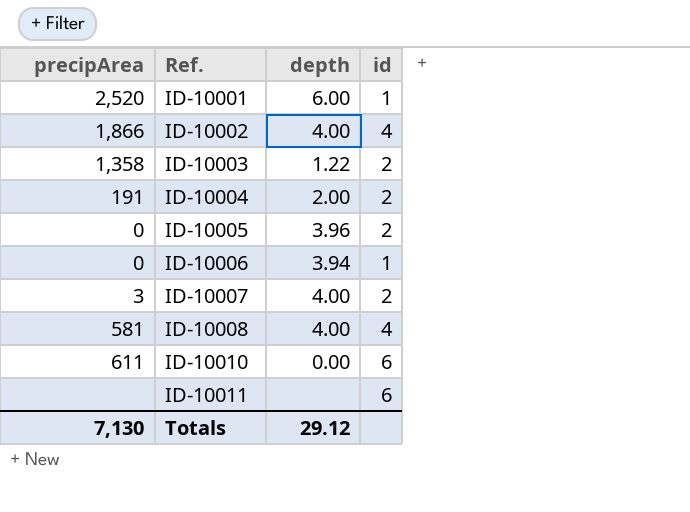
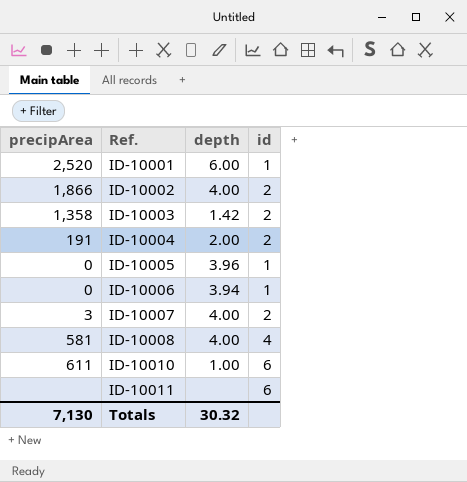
ID-10002 | id: 4 -> 2
ID-10003 | depth: 1.22 -> 1.42
ID-10005 | id: 2 -> 1
ID-10010 | depth: 0.00 -> 1.00
Totals | depth: 29.12 -> 30.32

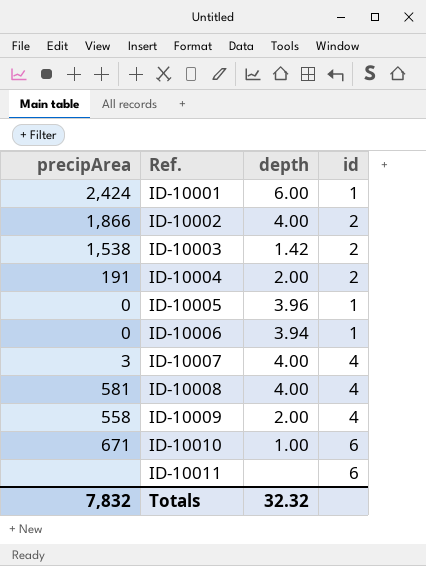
ID-10001 | precipArea: 2,520 -> 2,424
ID-10003 | precipArea: 1,358 -> 1,538
ID-10007 | id: 2 -> 4
row ID-10009: none -> 558 | 2.00 | 4
ID-10010 | precipArea: 611 -> 671
Totals | precipArea: 7,130 -> 7,832
Totals | depth: 30.32 -> 32.32

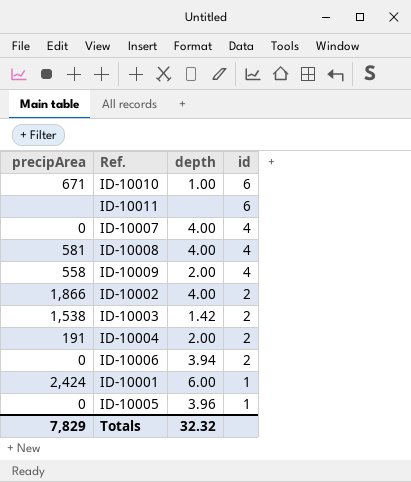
row order: Ref. ascending -> id descending
ID-10007 | precipArea: 3 -> 0
ID-10006 | id: 1 -> 2
Totals | precipArea: 7,832 -> 7,829

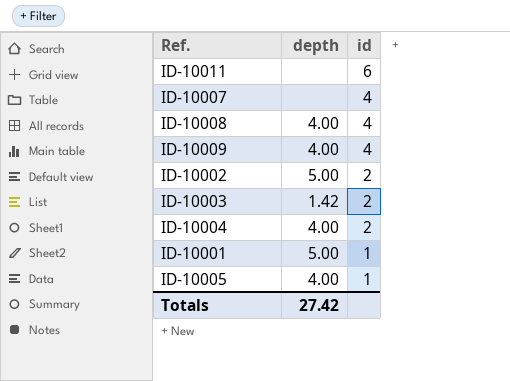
column precipArea | position: 1 -> none
row ID-10010: 671 | 1.00 | 6 -> none
row ID-10006: 0 | 3.94 | 2 -> none
ID-10007 | depth: 4.00 -> none
ID-10009 | depth: 2.00 -> 4.00
ID-10002 | depth: 4.00 -> 5.00
ID-10004 | depth: 2.00 -> 4.00
ID-10001 | depth: 6.00 -> 5.00
ID-10005 | depth: 3.96 -> 4.00
Totals | depth: 32.32 -> 27.42

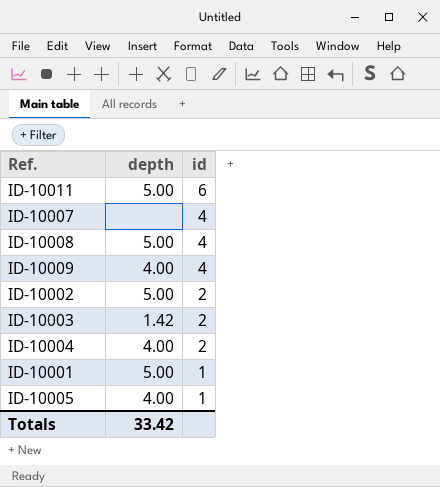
ID-10011 | depth: none -> 5.00
ID-10008 | depth: 4.00 -> 5.00
Totals | depth: 27.42 -> 33.42

